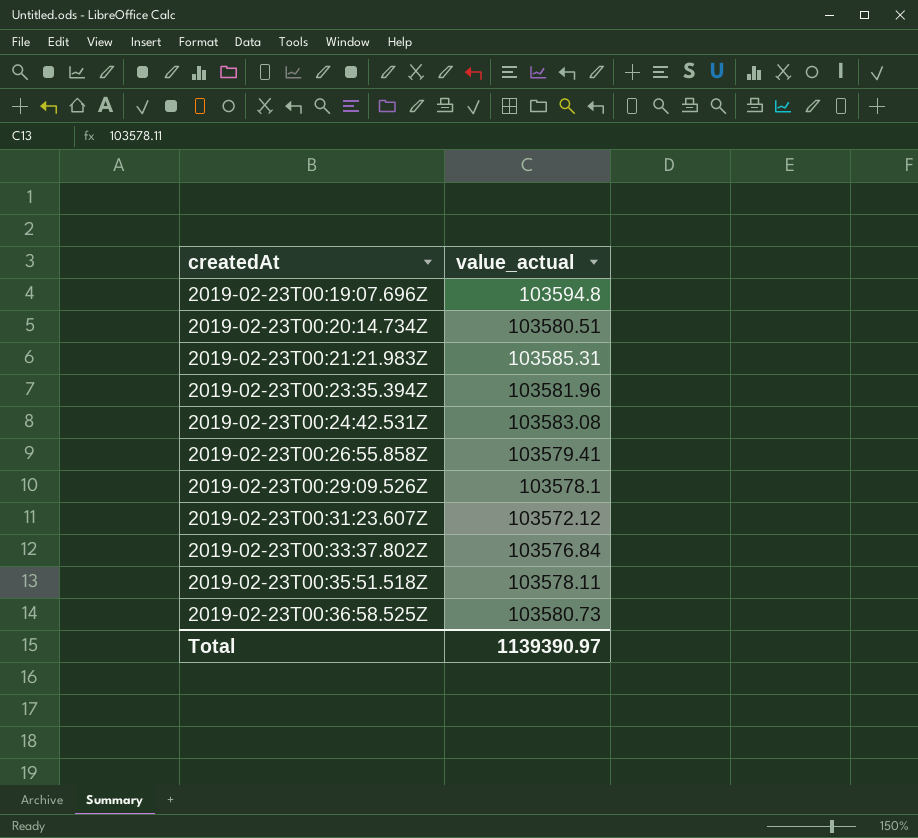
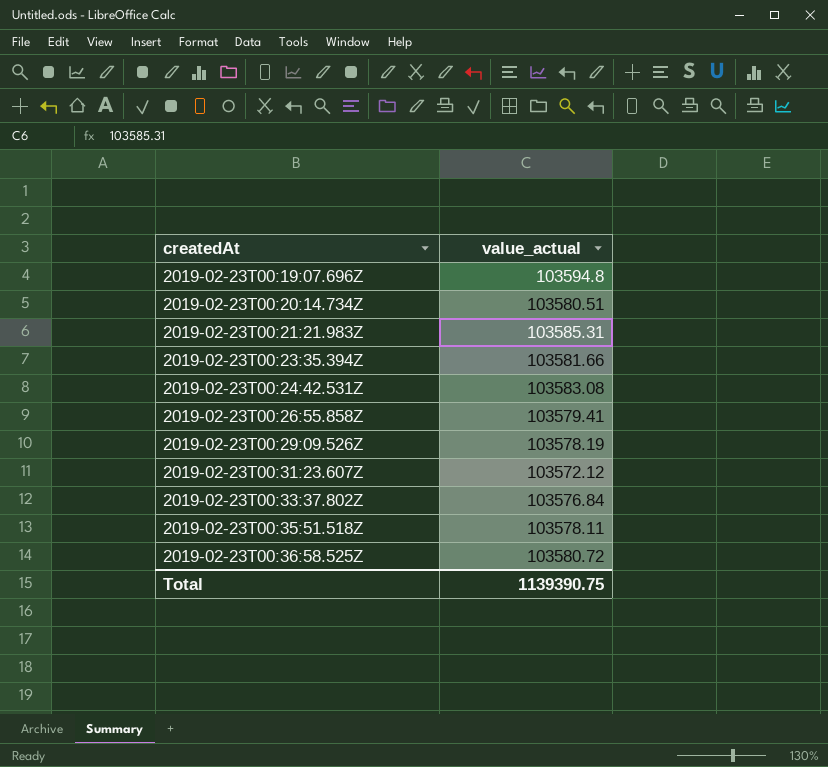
2019-02-23T00:23:35.394Z | value_actual: 103581.96 -> 103581.66
2019-02-23T00:29:09.526Z | value_actual: 103578.1 -> 103578.19
2019-02-23T00:36:58.525Z | value_actual: 103580.73 -> 103580.72
Total | value_actual: 1139390.97 -> 1139390.75

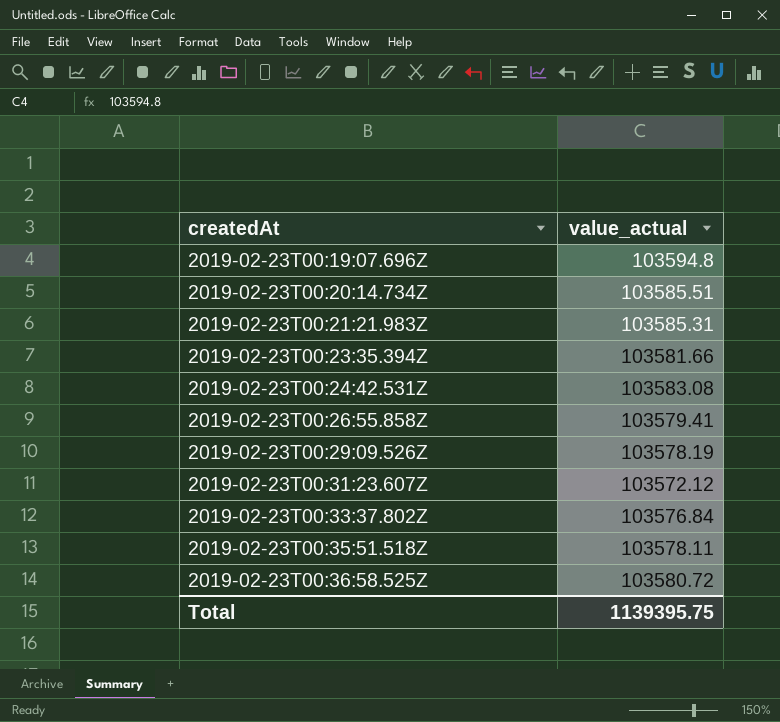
2019-02-23T00:20:14.734Z | value_actual: 103580.51 -> 103585.51
Total | value_actual: 1139390.75 -> 1139395.75

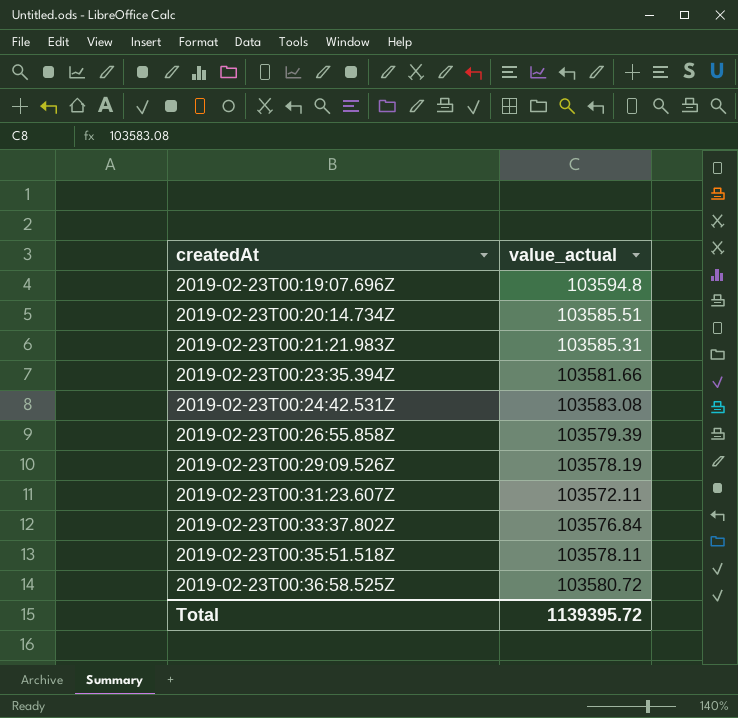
2019-02-23T00:26:55.858Z | value_actual: 103579.41 -> 103579.39
2019-02-23T00:31:23.607Z | value_actual: 103572.12 -> 103572.11
Total | value_actual: 1139395.75 -> 1139395.72

